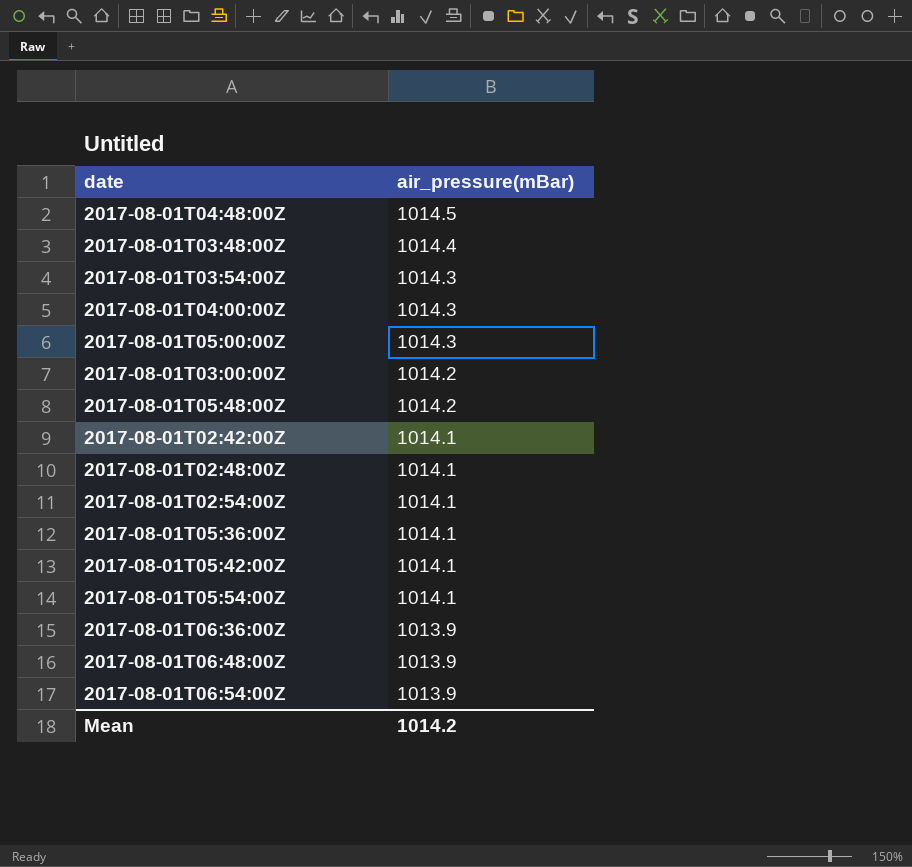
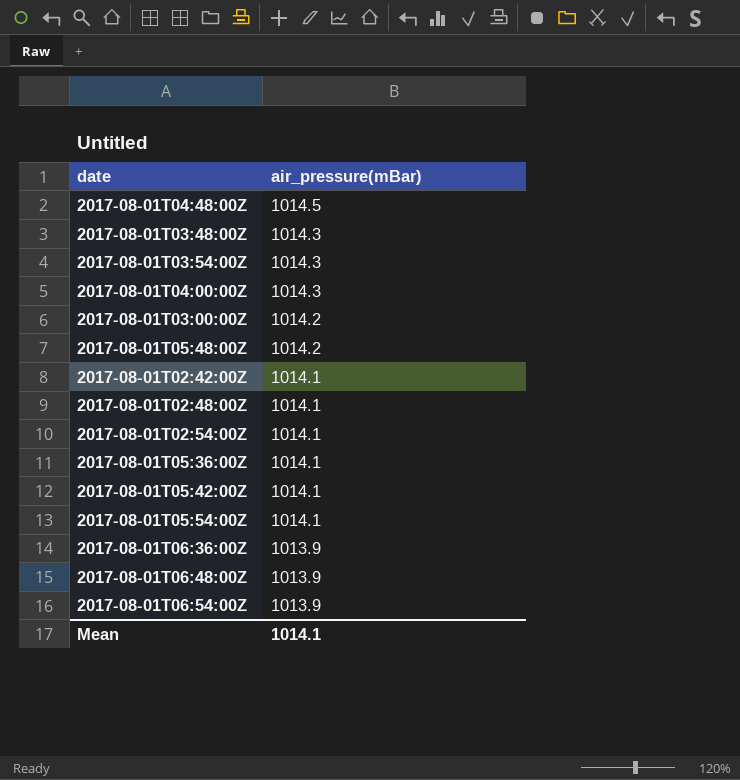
row 2017-08-01T05:00:00Z: 1014.3 -> none
2017-08-01T03:48:00Z | air_pressure(mBar): 1014.4 -> 1014.3
Mean | air_pressure(mBar): 1014.2 -> 1014.1

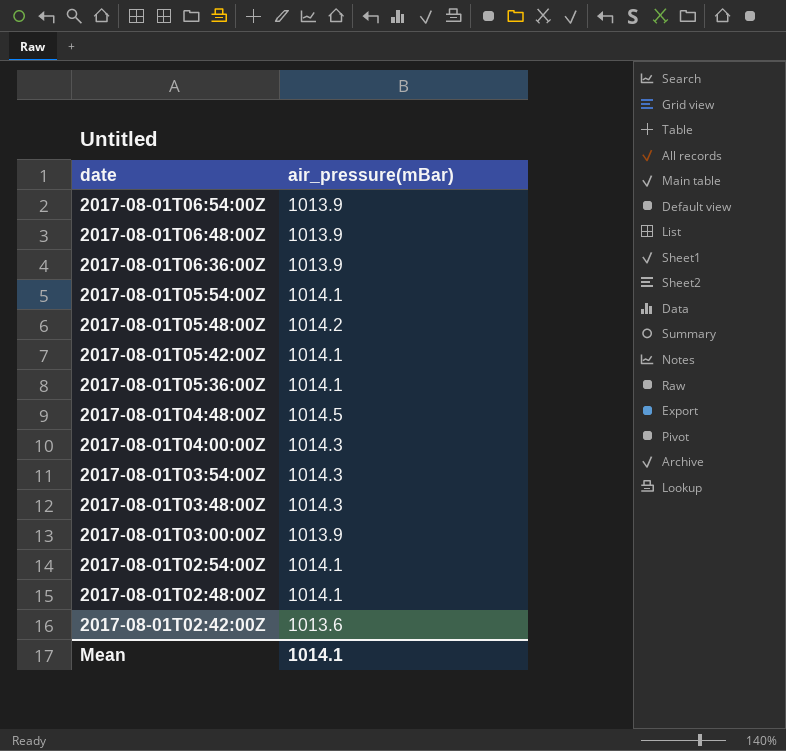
row order: air_pressure(mBar) descending -> date descending
2017-08-01T03:00:00Z | air_pressure(mBar): 1014.2 -> 1013.9
2017-08-01T02:42:00Z | air_pressure(mBar): 1014.1 -> 1013.6

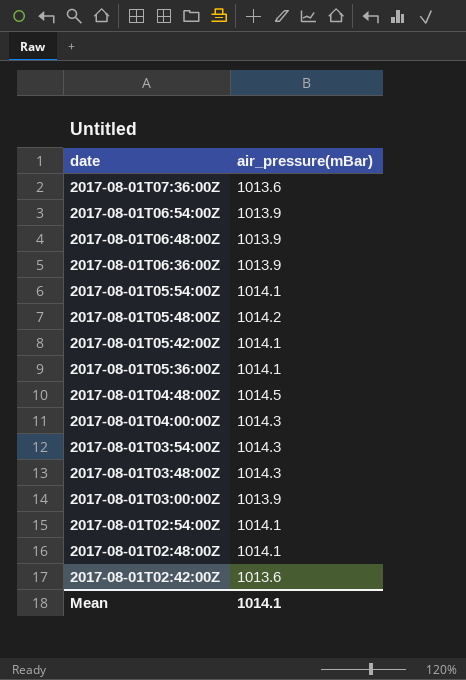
row 2017-08-01T07:36:00Z: none -> 1013.6

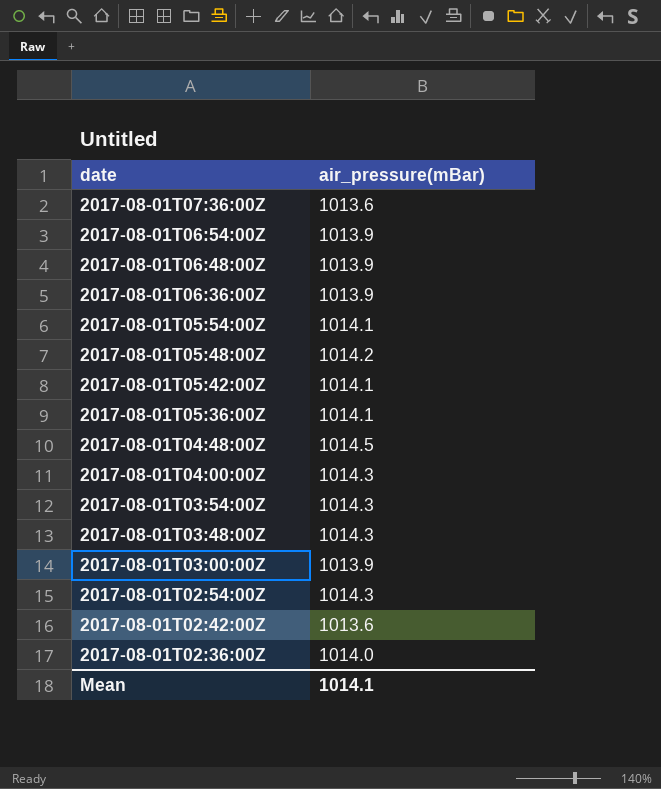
row 2017-08-01T02:48:00Z: 1014.1 -> none
2017-08-01T02:54:00Z | air_pressure(mBar): 1014.1 -> 1014.3
row 2017-08-01T02:36:00Z: none -> 1014.0

